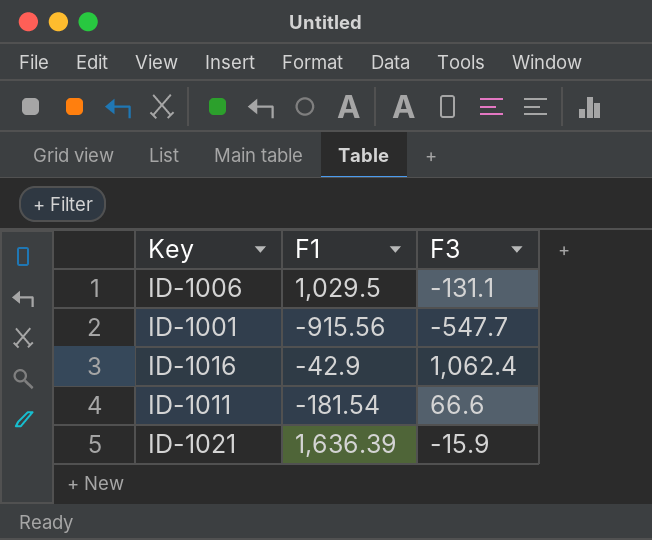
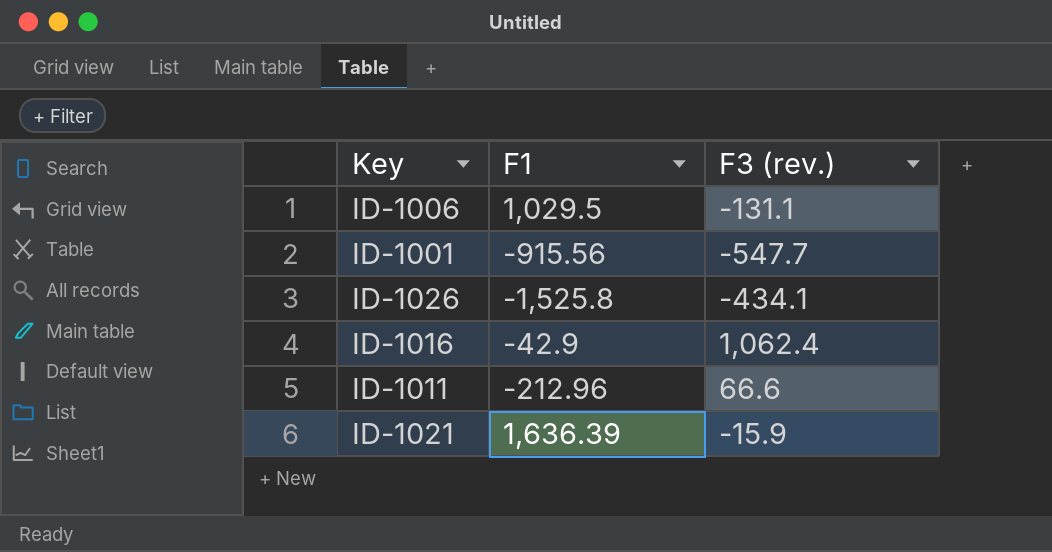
column name: F3 -> F3 (rev.)
row ID-1026: none -> -1,525.8 | -434.1
ID-1011 | F1: -181.54 -> -212.96

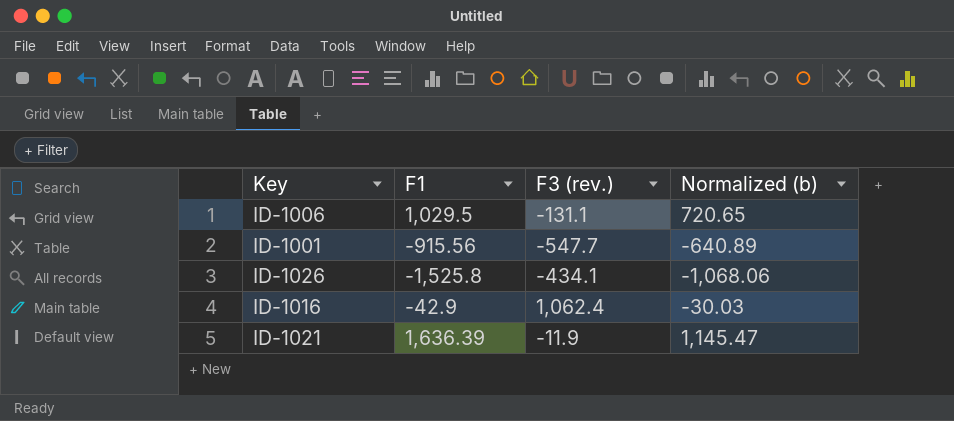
column Normalized (b) | formula: none -> [F1] * 0.7
row ID-1011: -212.96 | 66.6 -> none
ID-1021 | F3 (rev.): -15.9 -> -11.9

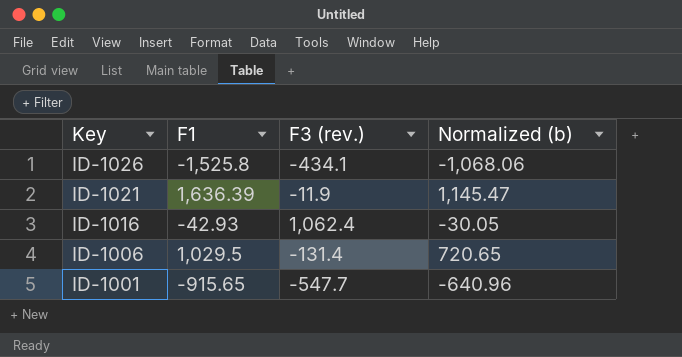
row order: none -> Key descending
ID-1016 | F1: -42.9 -> -42.93
ID-1016 | Normalized (b): -30.03 -> -30.05
ID-1006 | F3 (rev.): -131.1 -> -131.4
ID-1001 | F1: -915.56 -> -915.65
ID-1001 | Normalized (b): -640.89 -> -640.96

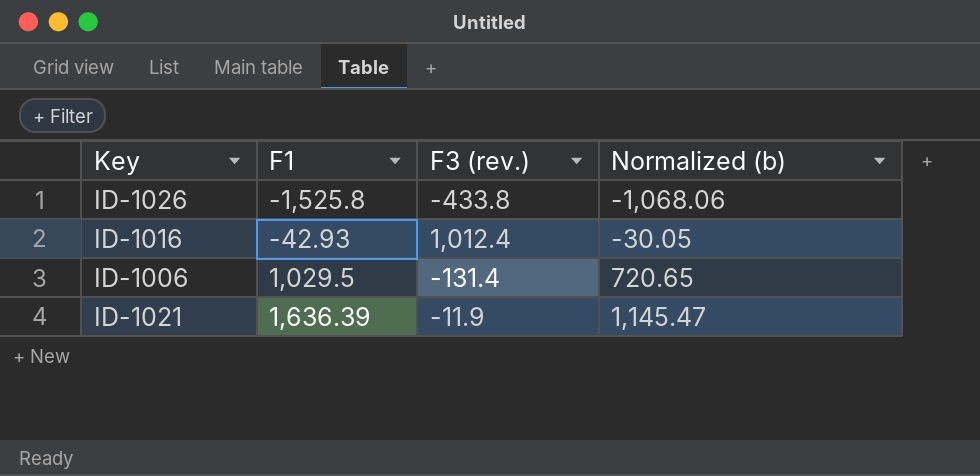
row order: Key descending -> F1 ascending
row ID-1001: -915.65 | -547.7 | -640.96 -> none
ID-1026 | F3 (rev.): -434.1 -> -433.8
ID-1016 | F3 (rev.): 1,062.4 -> 1,012.4

